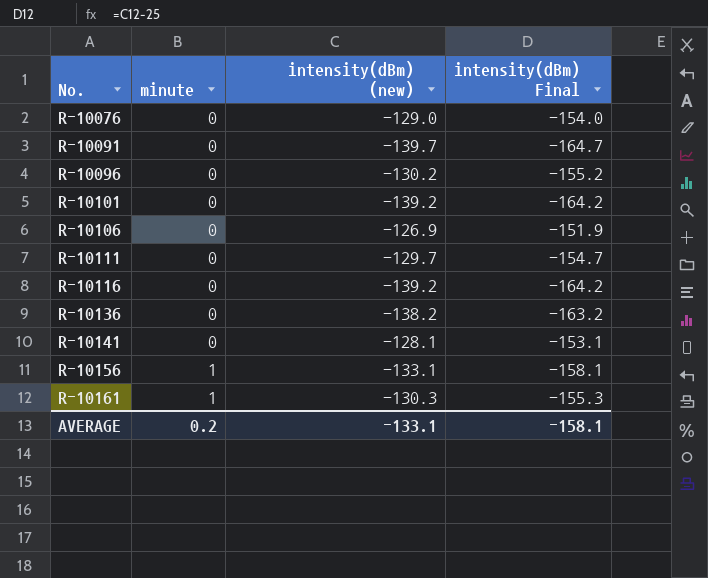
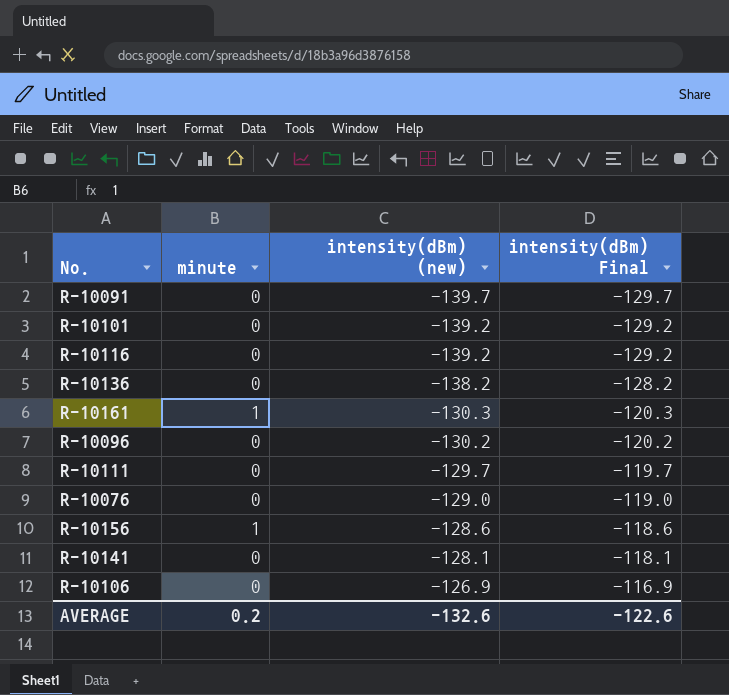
row order: No. ascending -> intensity(dBm) (new) ascending
column intensity(dBm) Final | formula: [intensity(dBm) (new)] - 25 -> [intensity(dBm) (new)] + 10
R-10156 | intensity(dBm) (new): -133.1 -> -128.6
AVERAGE | intensity(dBm) (new): -133.1 -> -132.6
AVERAGE | intensity(dBm) Final: -158.1 -> -122.6

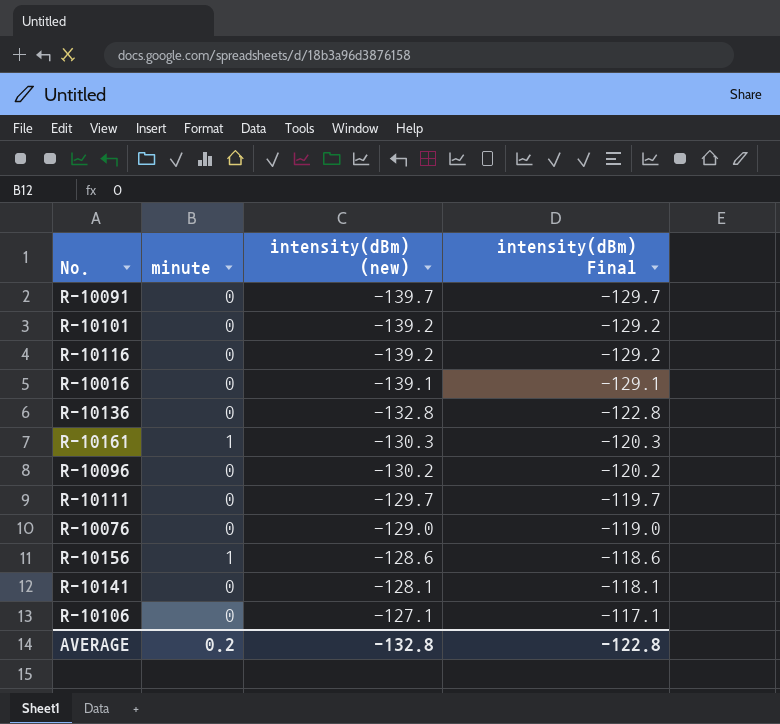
row R-10016: none -> 0 | -139.1 | -129.1
R-10136 | intensity(dBm) (new): -138.2 -> -132.8
R-10136 | intensity(dBm) Final: -128.2 -> -122.8
R-10106 | intensity(dBm) (new): -126.9 -> -127.1
R-10106 | intensity(dBm) Final: -116.9 -> -117.1
AVERAGE | intensity(dBm) (new): -132.6 -> -132.8
AVERAGE | intensity(dBm) Final: -122.6 -> -122.8

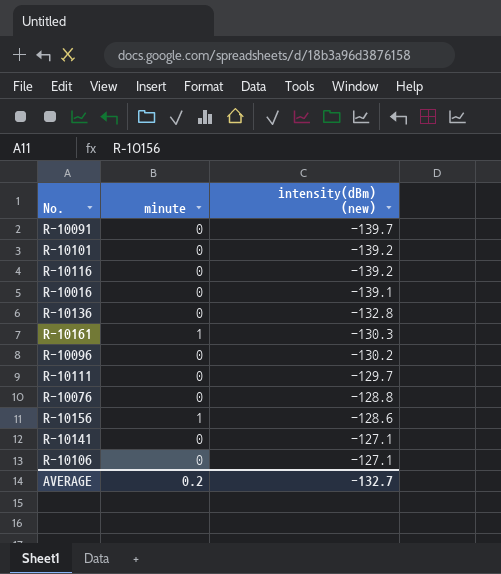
column intensity(dBm) Final | formula: [intensity(dBm) (new)] + 10 -> none
R-10076 | intensity(dBm) (new): -129.0 -> -128.8
R-10141 | intensity(dBm) (new): -128.1 -> -127.1
AVERAGE | intensity(dBm) (new): -132.8 -> -132.7

